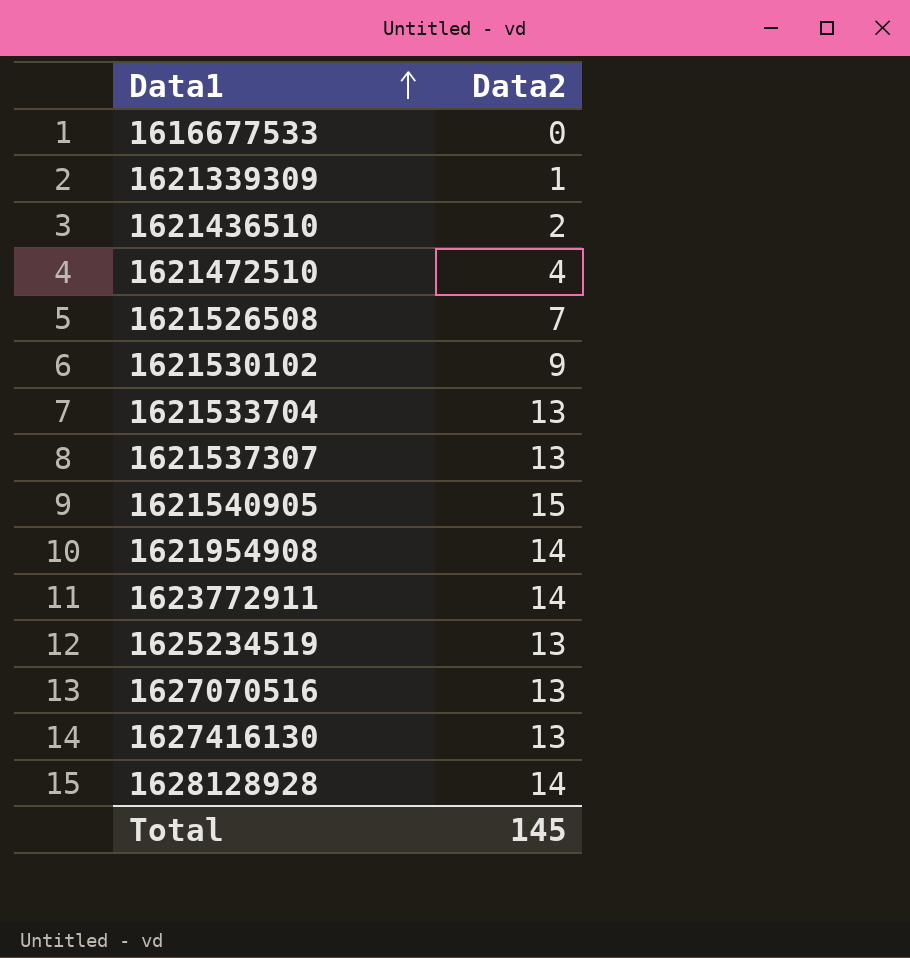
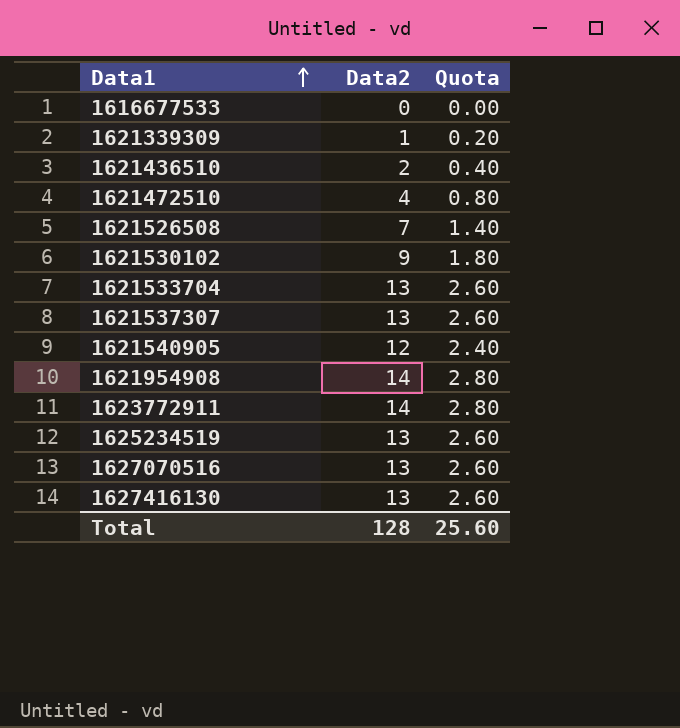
column Quota | formula: none -> [Data2] * 0.2
row 1628128928: 14 -> none
1621540905 | Data2: 15 -> 12
Total | Data2: 145 -> 128

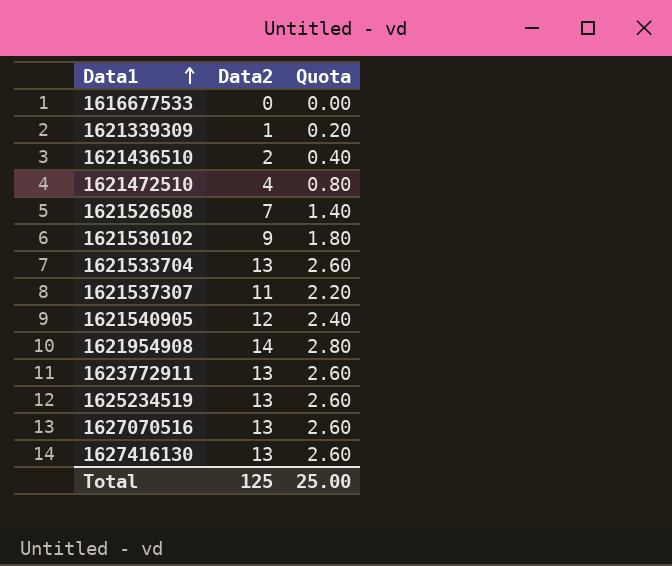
1621537307 | Data2: 13 -> 11
1621537307 | Quota: 2.60 -> 2.20
1623772911 | Data2: 14 -> 13
1623772911 | Quota: 2.80 -> 2.60
Total | Data2: 128 -> 125
Total | Quota: 25.60 -> 25.00

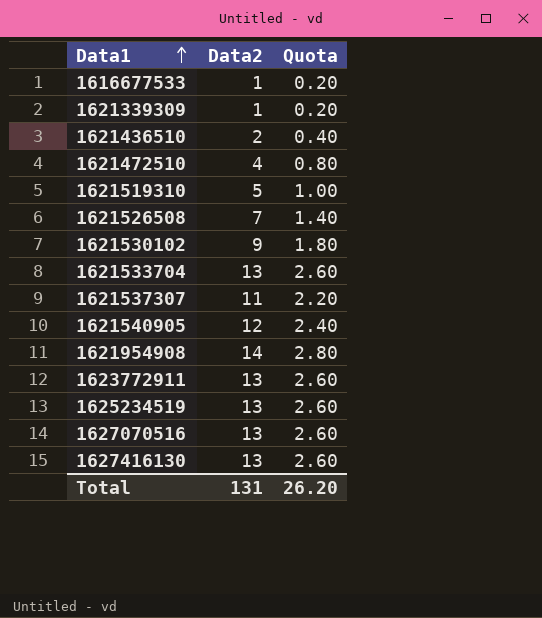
1616677533 | Data2: 0 -> 1
1616677533 | Quota: 0.00 -> 0.20
row 1621519310: none -> 5 | 1.00
Total | Data2: 125 -> 131
Total | Quota: 25.00 -> 26.20

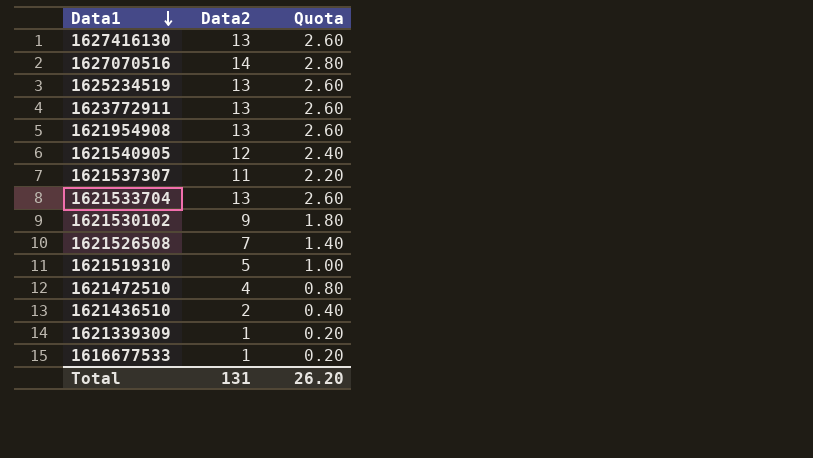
row order: Data1 ascending -> Data1 descending
1627070516 | Data2: 13 -> 14
1627070516 | Quota: 2.60 -> 2.80
1621954908 | Data2: 14 -> 13
1621954908 | Quota: 2.80 -> 2.60

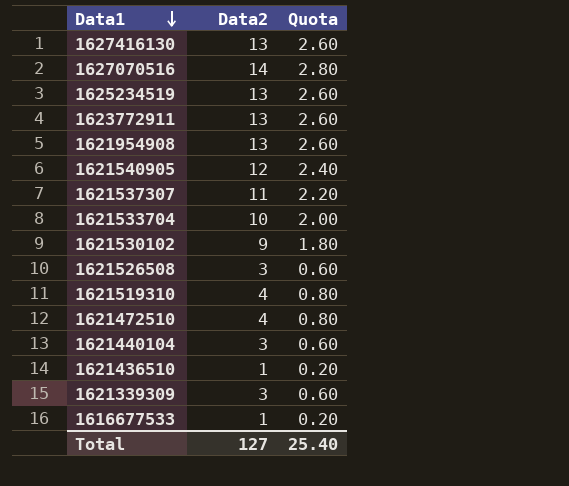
1621533704 | Data2: 13 -> 10
1621533704 | Quota: 2.60 -> 2.00
1621526508 | Data2: 7 -> 3
1621526508 | Quota: 1.40 -> 0.60
1621519310 | Data2: 5 -> 4
1621519310 | Quota: 1.00 -> 0.80
row 1621440104: none -> 3 | 0.60
1621436510 | Data2: 2 -> 1
1621436510 | Quota: 0.40 -> 0.20
1621339309 | Data2: 1 -> 3
1621339309 | Quota: 0.20 -> 0.60
Total | Data2: 131 -> 127
Total | Quota: 26.20 -> 25.40

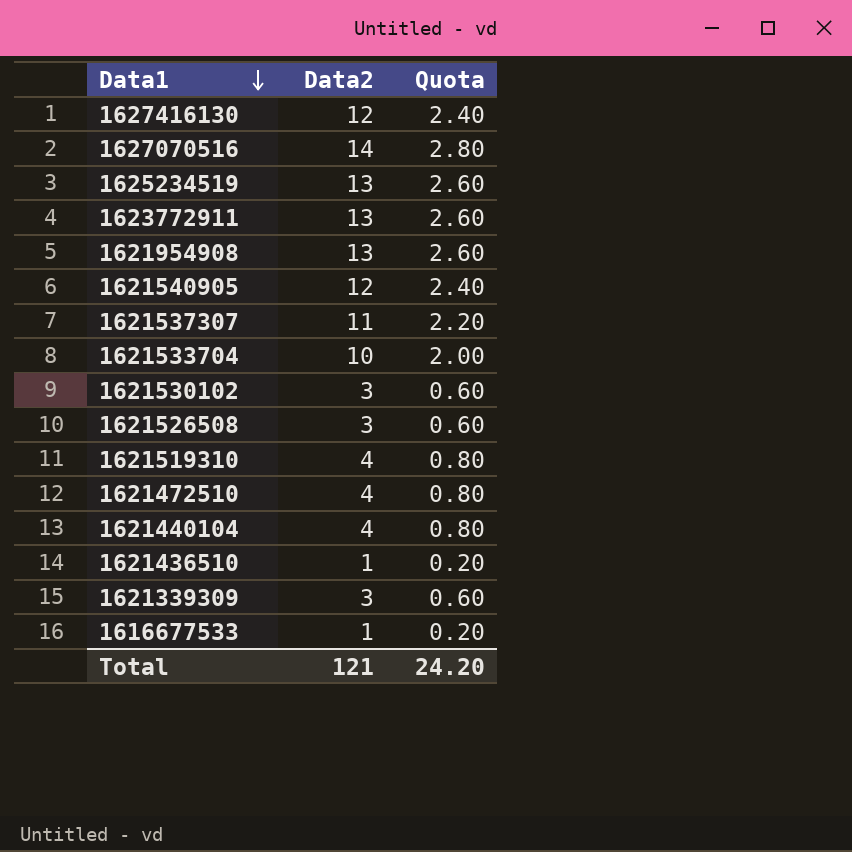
1627416130 | Data2: 13 -> 12
1627416130 | Quota: 2.60 -> 2.40
1621530102 | Data2: 9 -> 3
1621530102 | Quota: 1.80 -> 0.60
1621440104 | Data2: 3 -> 4
1621440104 | Quota: 0.60 -> 0.80
Total | Data2: 127 -> 121
Total | Quota: 25.40 -> 24.20

